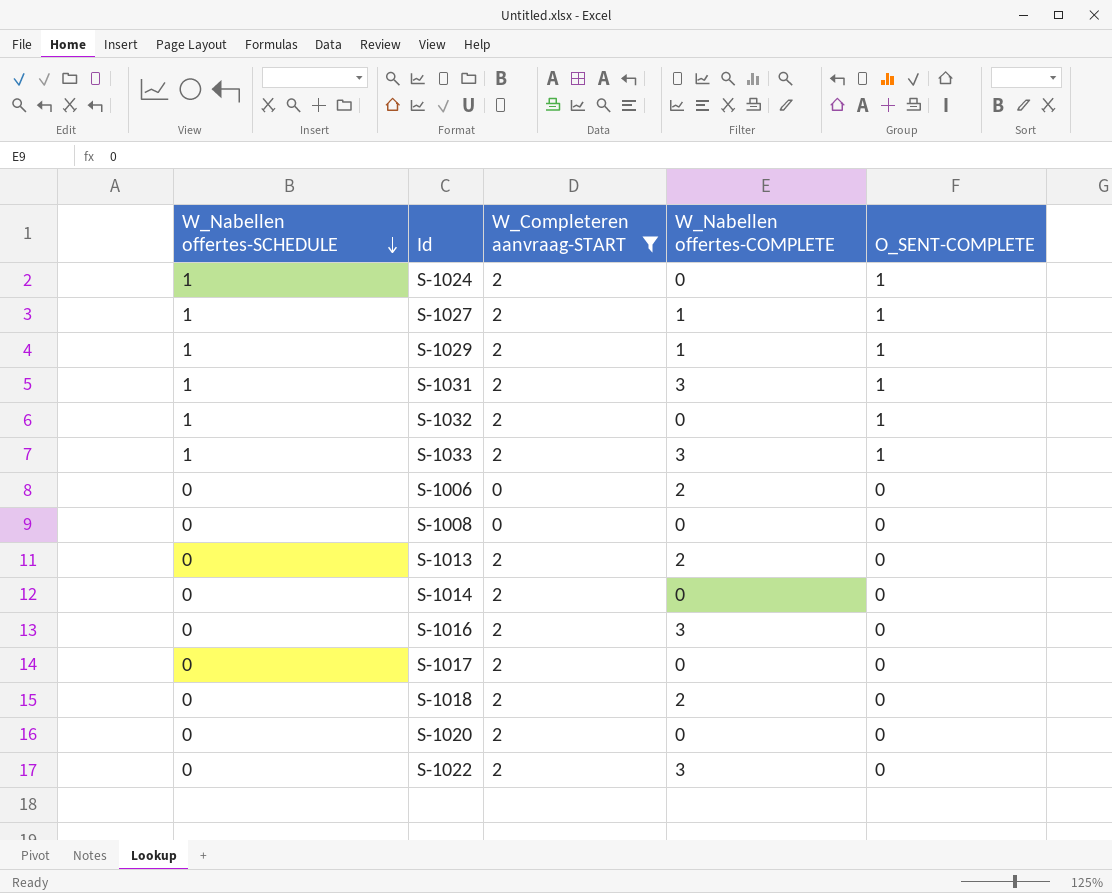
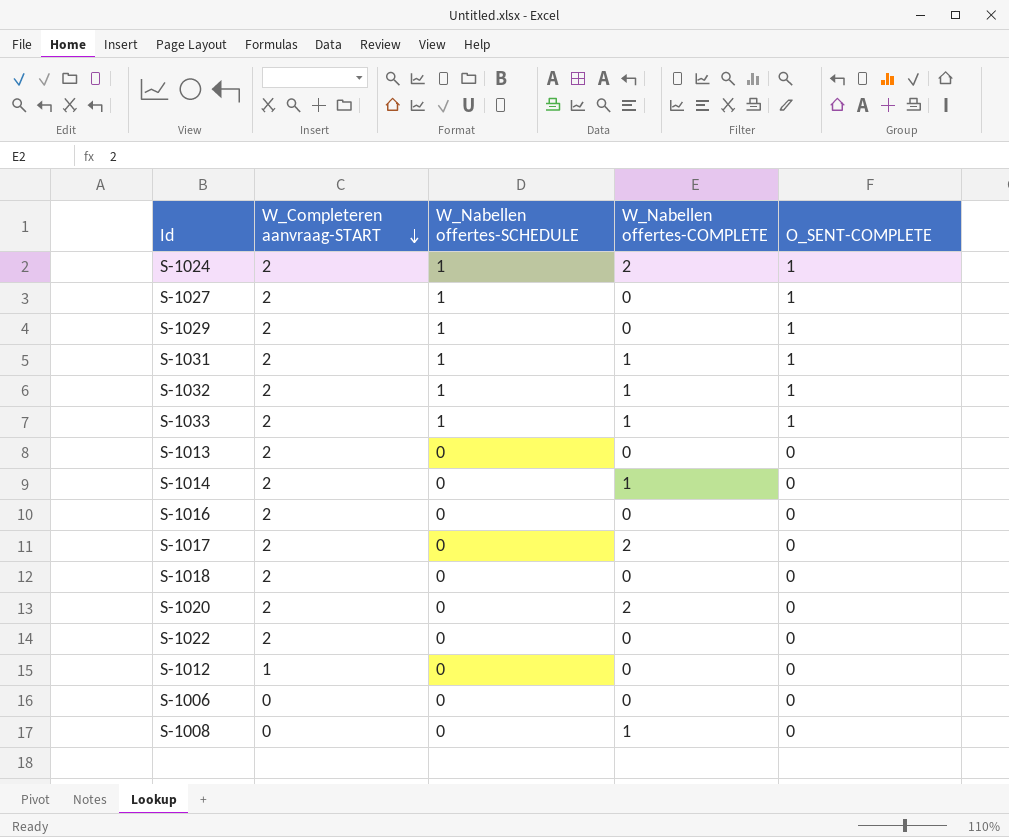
filter: W_Completeren aanvraag-START != 1 -> none
row order: W_Nabellen offertes-SCHEDULE descending -> W_Completeren aanvraag-START descending
column W_Nabellen offertes-SCHEDULE | position: 1 -> 3
S-1024 | W_Nabellen offertes-COMPLETE: 0 -> 2
S-1027 | W_Nabellen offertes-COMPLETE: 1 -> 0
S-1029 | W_Nabellen offertes-COMPLETE: 1 -> 0
S-1031 | W_Nabellen offertes-COMPLETE: 3 -> 1
S-1032 | W_Nabellen offertes-COMPLETE: 0 -> 1
S-1033 | W_Nabellen offertes-COMPLETE: 3 -> 1
S-1013 | W_Nabellen offertes-COMPLETE: 2 -> 0
S-1014 | W_Nabellen offertes-COMPLETE: 0 -> 1
S-1016 | W_Nabellen offertes-COMPLETE: 3 -> 0
S-1017 | W_Nabellen offertes-COMPLETE: 0 -> 2
S-1018 | W_Nabellen offertes-COMPLETE: 2 -> 0
S-1020 | W_Nabellen offertes-COMPLETE: 0 -> 2
S-1022 | W_Nabellen offertes-COMPLETE: 3 -> 0
S-1006 | W_Nabellen offertes-COMPLETE: 2 -> 0
S-1008 | W_Nabellen offertes-COMPLETE: 0 -> 1

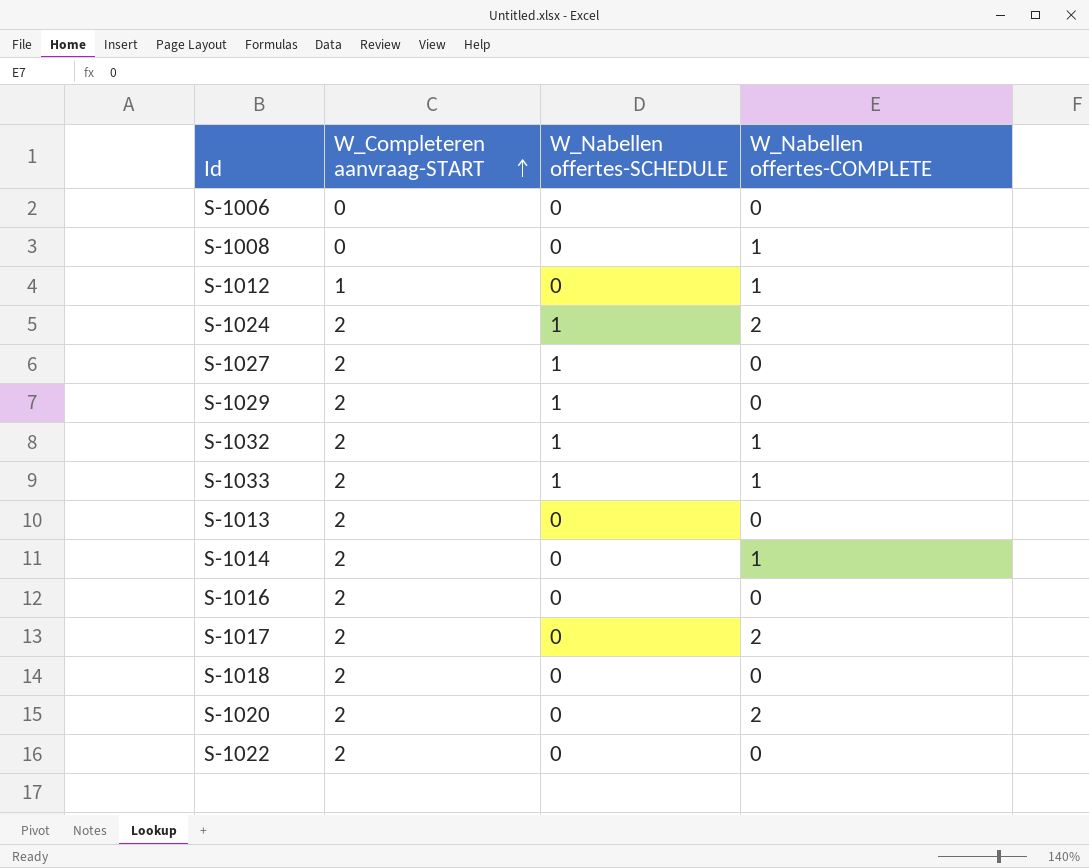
row order: W_Completeren aanvraag-START descending -> W_Completeren aanvraag-START ascending
column O_SENT-COMPLETE | position: 5 -> none
row S-1031: 2 | 1 | 1 | 1 -> none
S-1012 | W_Nabellen offertes-COMPLETE: 0 -> 1

